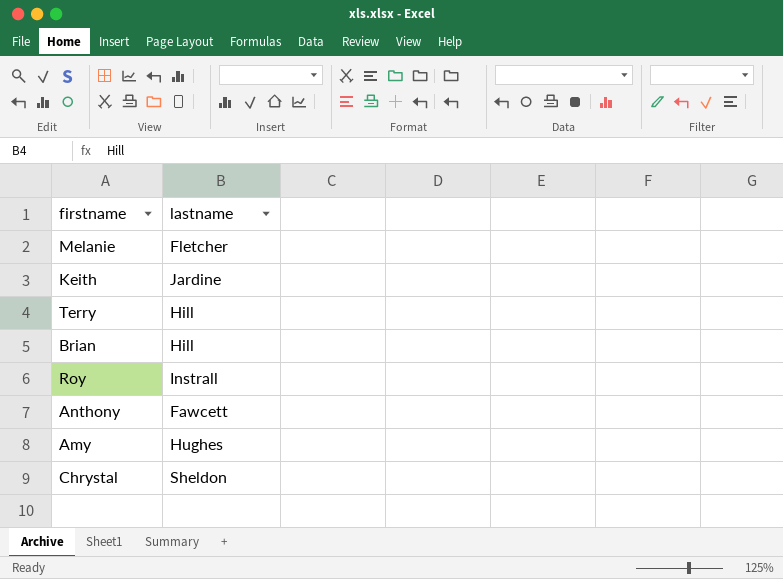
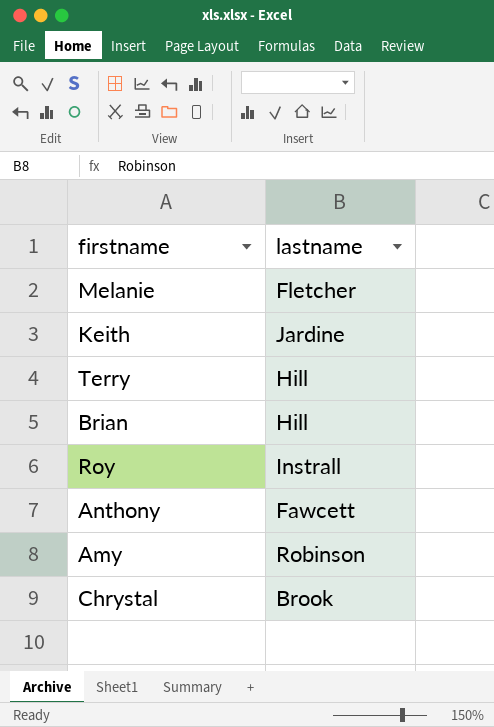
Amy | lastname: Hughes -> Robinson
Chrystal | lastname: Sheldon -> Brook

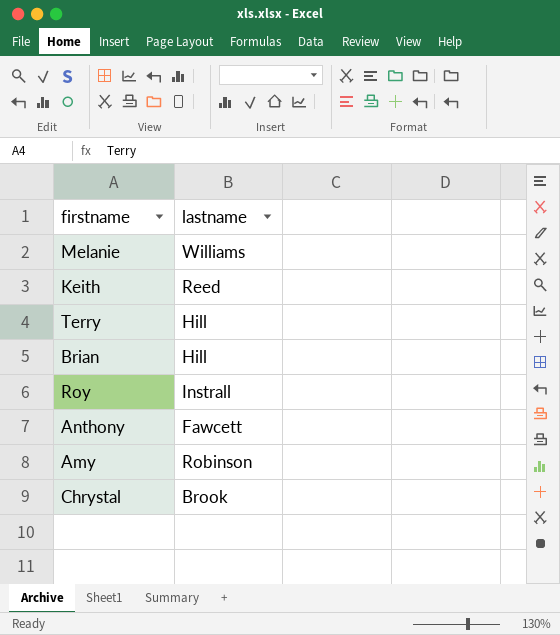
Melanie | lastname: Fletcher -> Williams
Keith | lastname: Jardine -> Reed

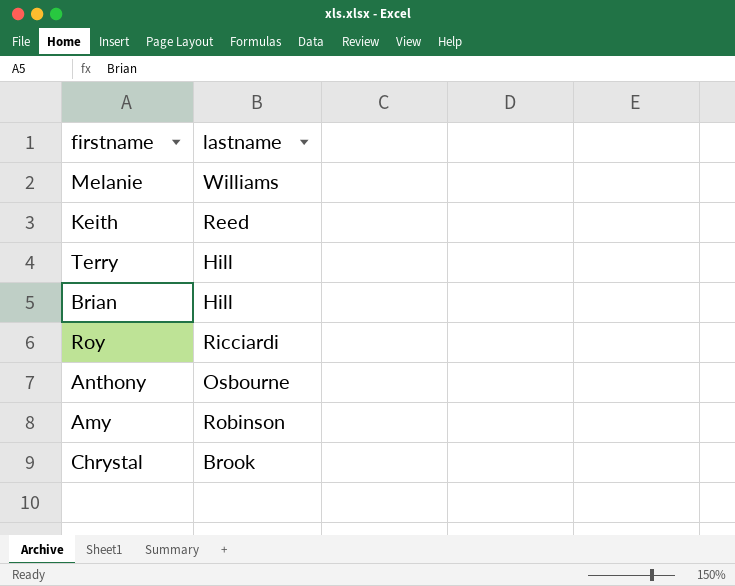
Roy | lastname: Instrall -> Ricciardi
Anthony | lastname: Fawcett -> Osbourne

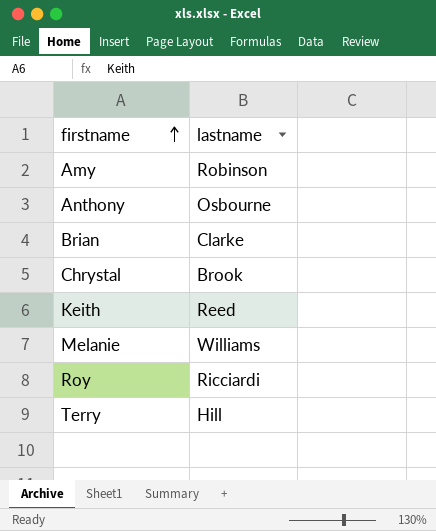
row order: none -> firstname ascending
Brian | lastname: Hill -> Clarke

